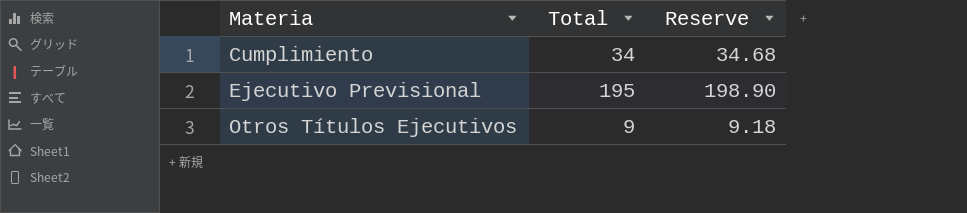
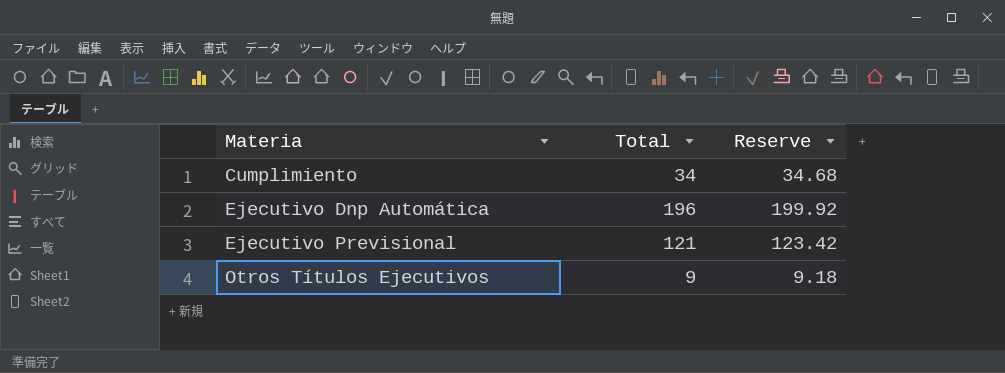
row Ejecutivo Dnp Automática: none -> 196 | 199.92
Ejecutivo Previsional | Total: 195 -> 121
Ejecutivo Previsional | Reserve: 198.90 -> 123.42

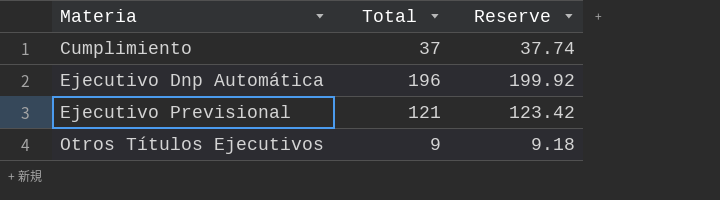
Cumplimiento | Total: 34 -> 37
Cumplimiento | Reserve: 34.68 -> 37.74

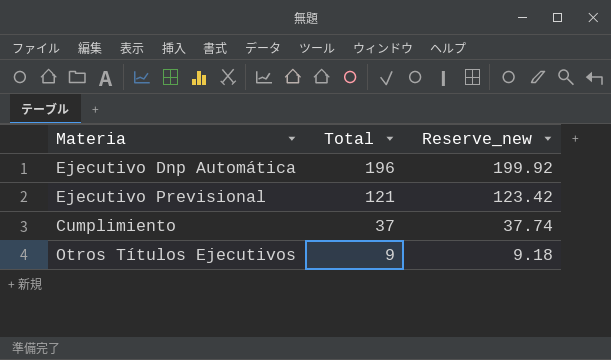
row order: Materia ascending -> Total descending
column name: Reserve -> Reserve_new

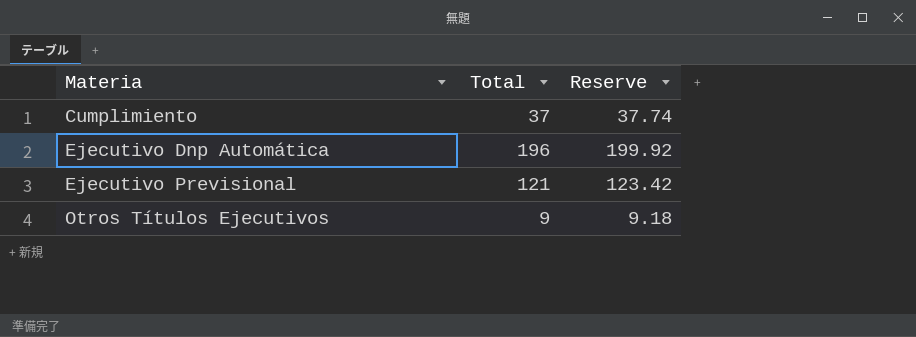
row order: Total descending -> Materia ascending
column name: Reserve_new -> Reserve

